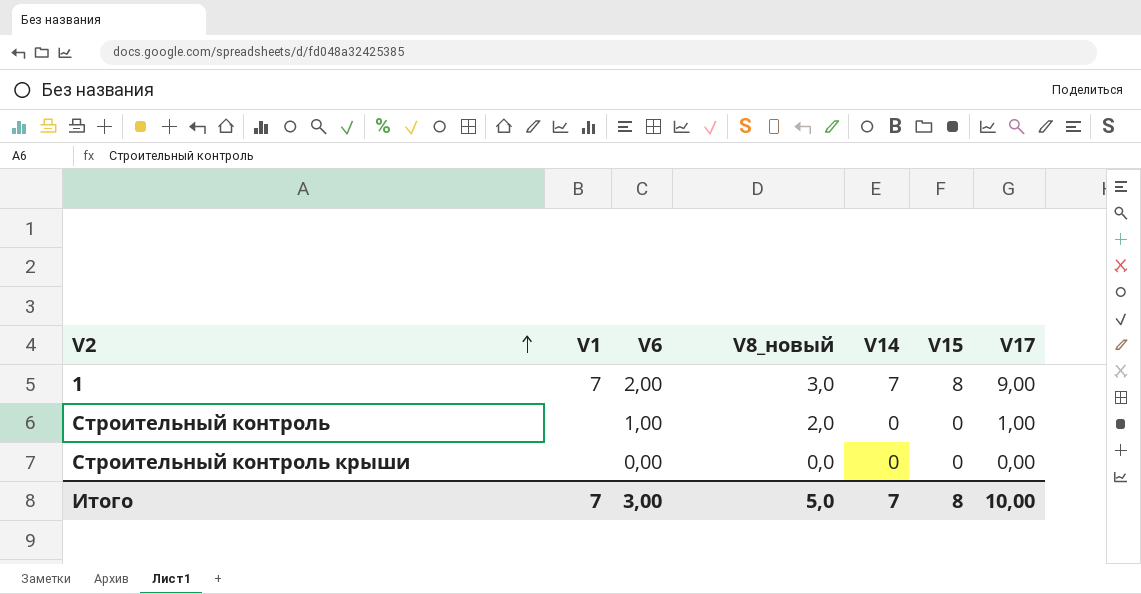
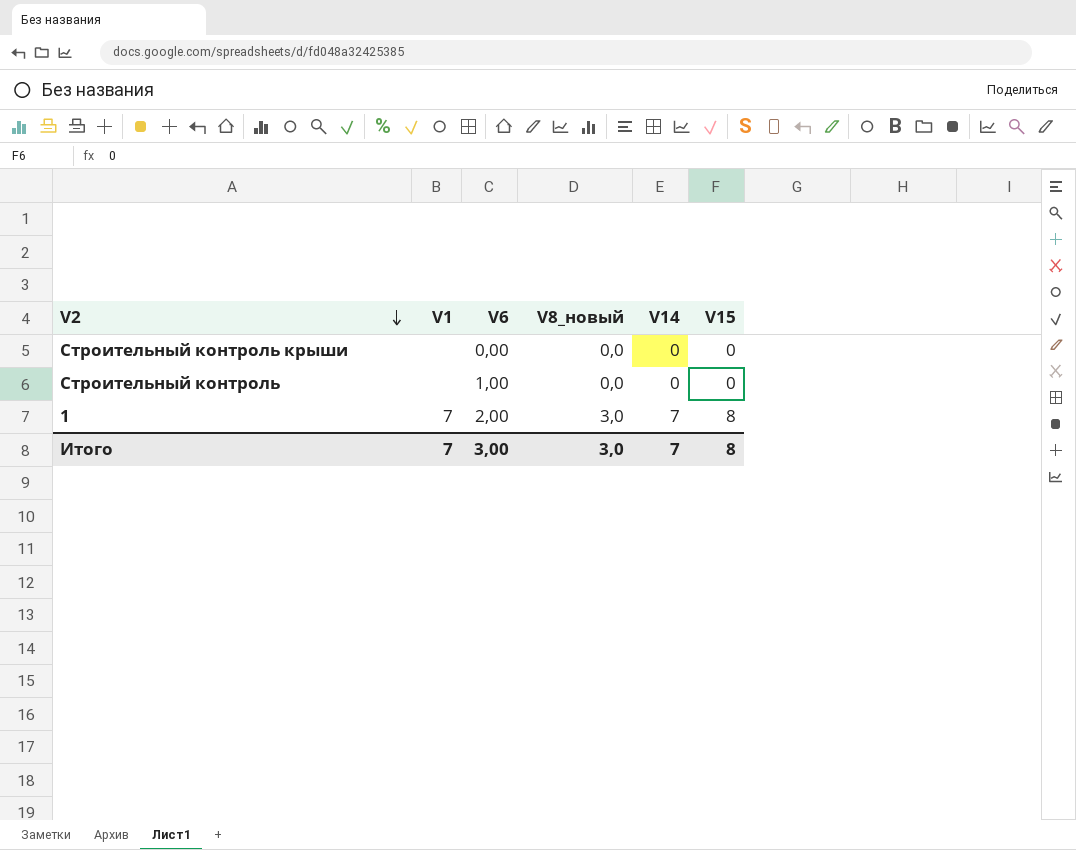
row order: V2 ascending -> V2 descending
column V17 | position: 7 -> none
Строительный контроль | V8_новый: 2,0 -> 0,0
Итого | V8_новый: 5,0 -> 3,0

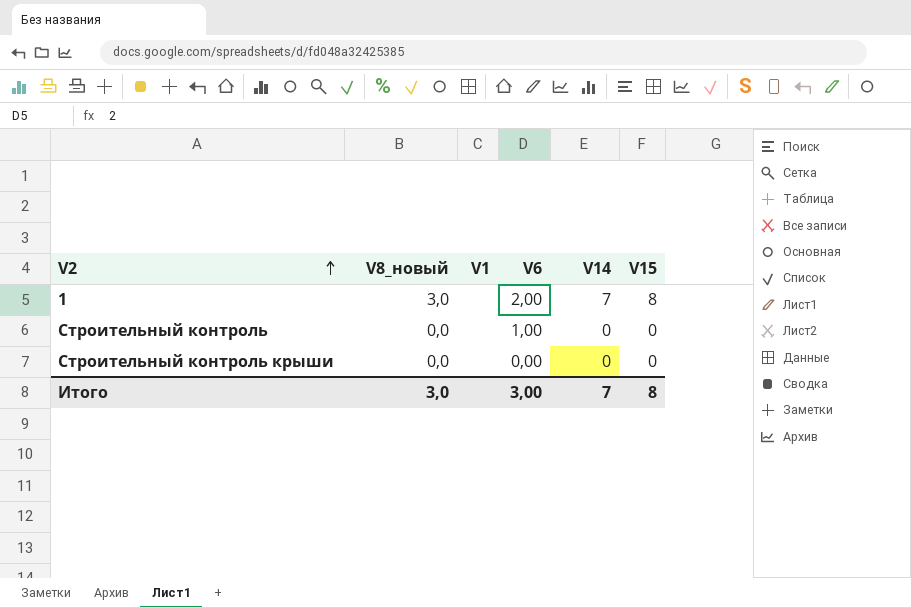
row order: V2 descending -> V2 ascending
column V8_новый | position: 4 -> 2
1 | V1: 7 -> none
Итого | V1: 7 -> none

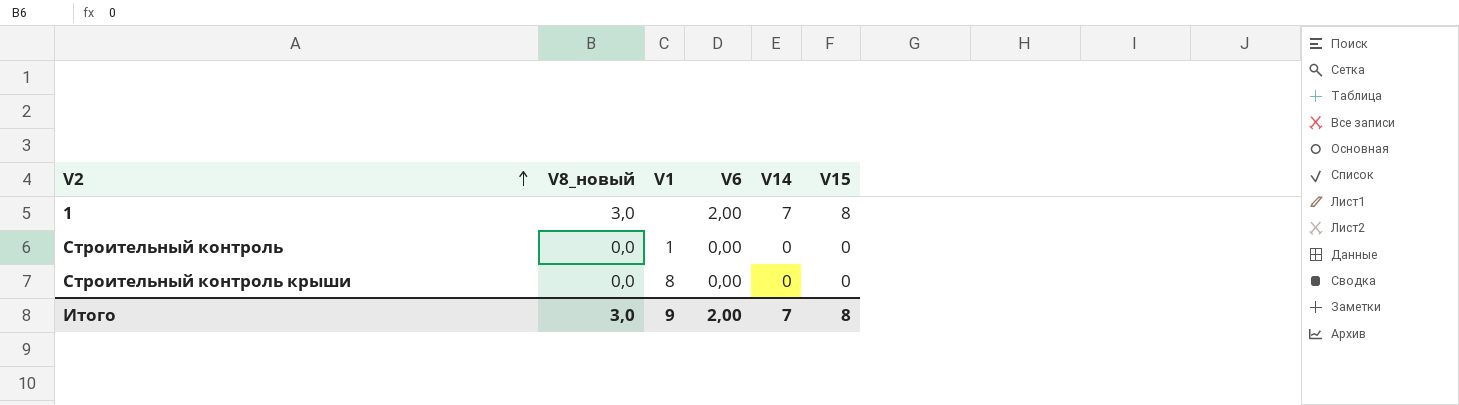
Строительный контроль | V1: none -> 1
Строительный контроль | V6: 1,00 -> 0,00
Строительный контроль крыши | V1: none -> 8
Итого | V1: none -> 9
Итого | V6: 3,00 -> 2,00

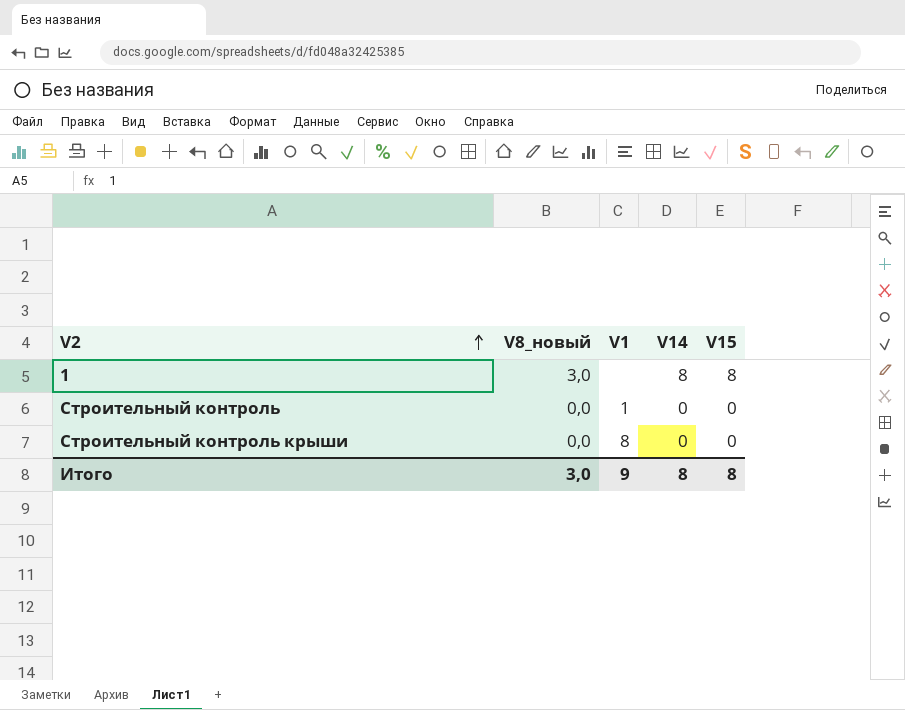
column V6 | position: 4 -> none
1 | V14: 7 -> 8
Итого | V14: 7 -> 8

